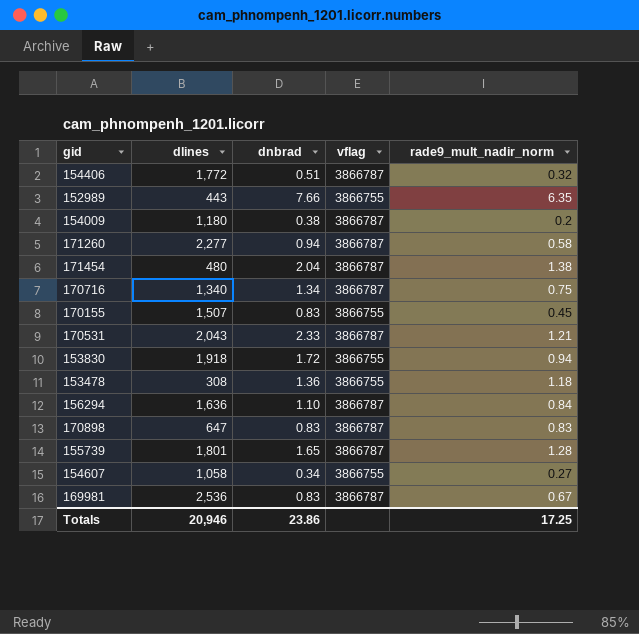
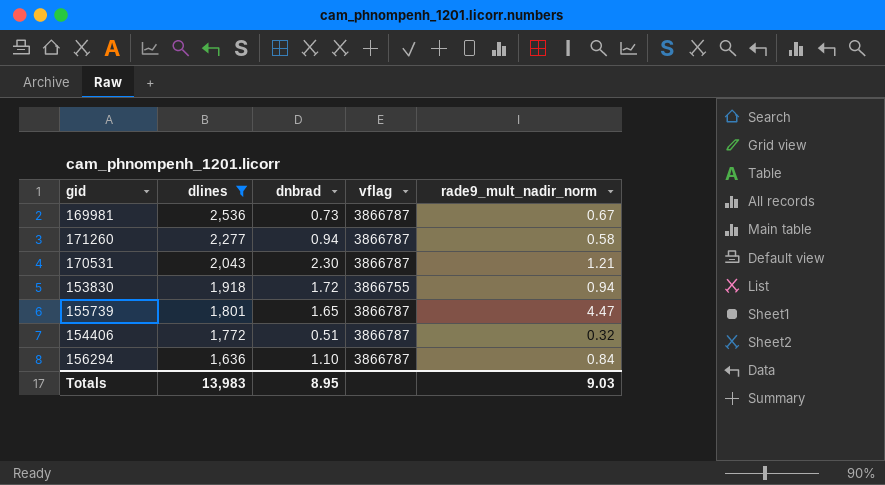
filter: none -> dlines >= 1,636
row order: none -> dlines descending
169981 | dnbrad: 0.83 -> 0.73
170531 | dnbrad: 2.33 -> 2.30
155739 | rade9_mult_nadir_norm: 1.28 -> 4.47
Totals | dlines: 20,946 -> 13,983
Totals | dnbrad: 23.86 -> 8.95
Totals | rade9_mult_nadir_norm: 17.25 -> 9.03

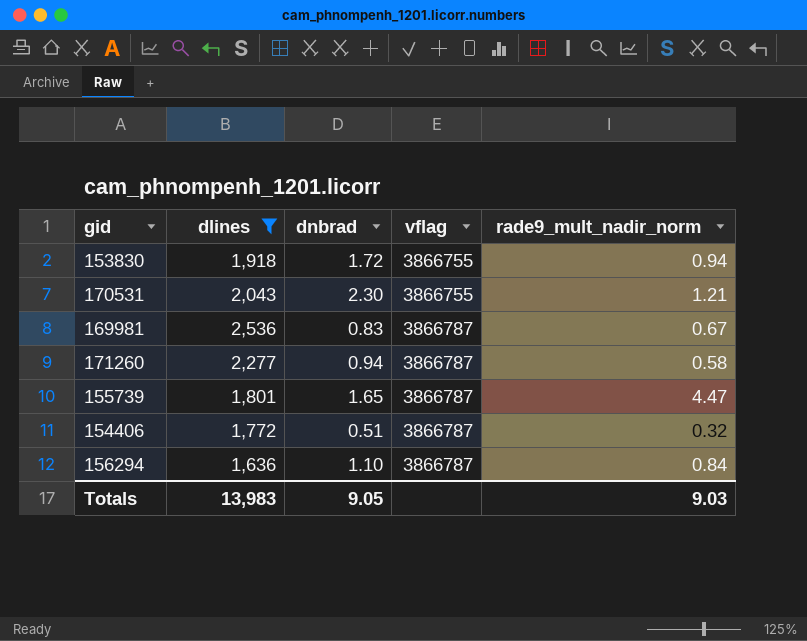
row order: dlines descending -> vflag ascending
170531 | vflag: 3866787 -> 3866755
169981 | dnbrad: 0.73 -> 0.83
Totals | dnbrad: 8.95 -> 9.05

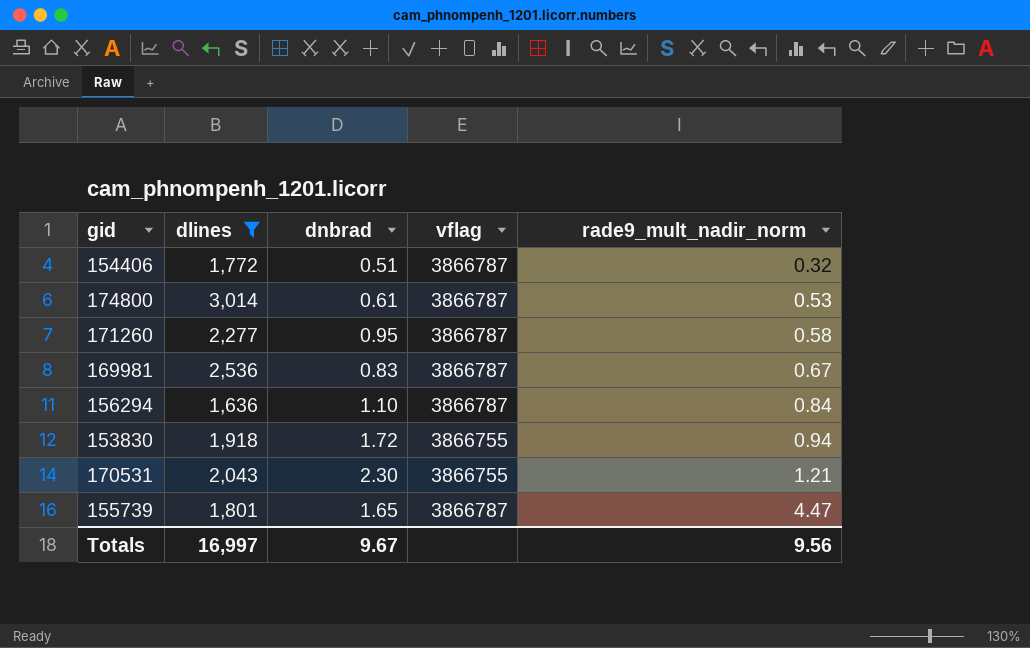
row order: vflag ascending -> rade9_mult_nadir_norm ascending
row 174800: none -> 3,014 | 0.61 | 3866787 | 0.53
171260 | dnbrad: 0.94 -> 0.95
Totals | dlines: 13,983 -> 16,997
Totals | dnbrad: 9.05 -> 9.67
Totals | rade9_mult_nadir_norm: 9.03 -> 9.56

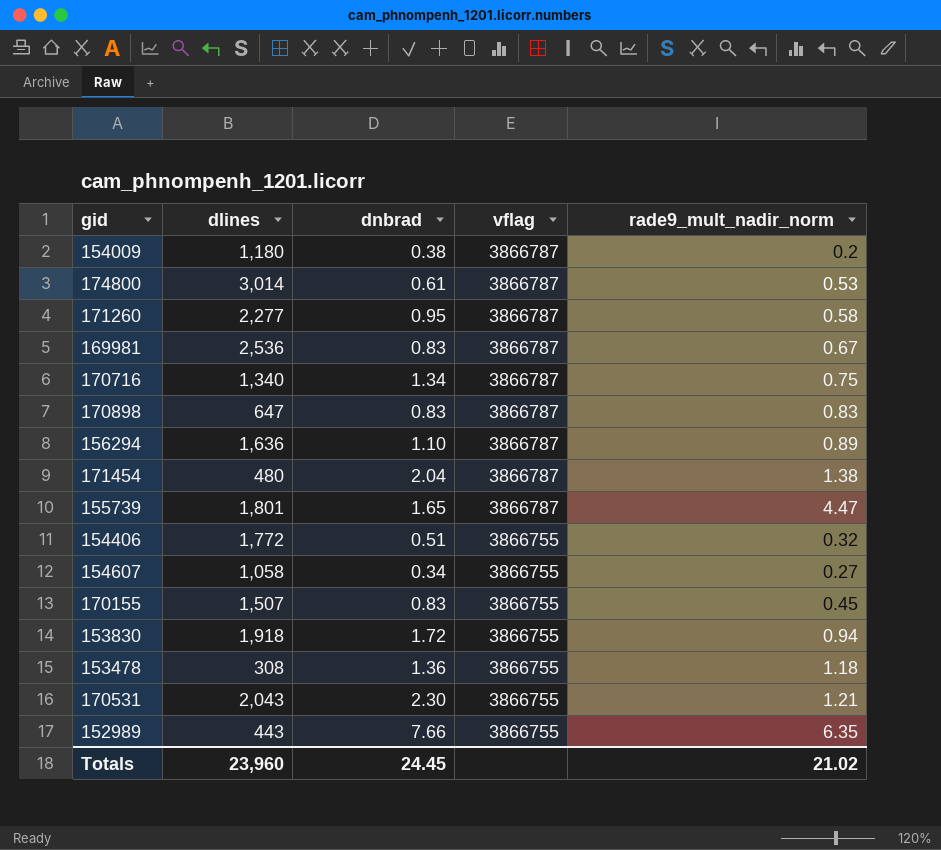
filter: dlines >= 1,636 -> none
row order: rade9_mult_nadir_norm ascending -> vflag descending
156294 | rade9_mult_nadir_norm: 0.84 -> 0.89
154406 | vflag: 3866787 -> 3866755
Totals | dlines: 16,997 -> 23,960
Totals | dnbrad: 9.67 -> 24.45
Totals | rade9_mult_nadir_norm: 9.56 -> 21.02

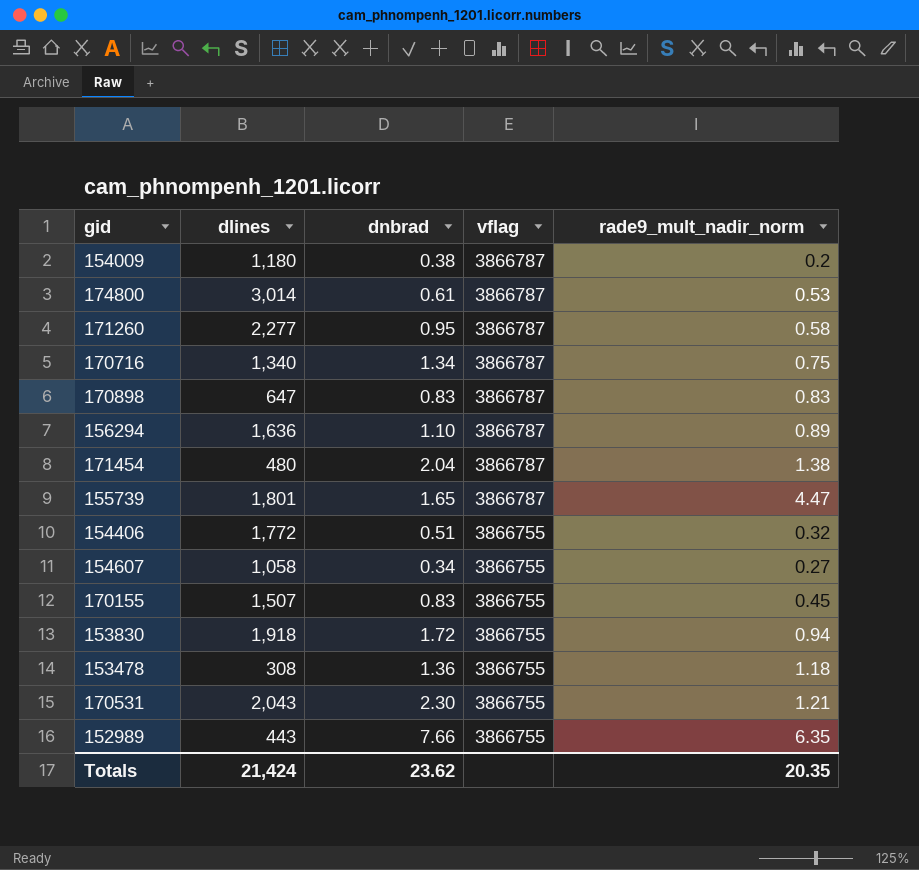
row 169981: 2,536 | 0.83 | 3866787 | 0.67 -> none
Totals | dlines: 23,960 -> 21,424
Totals | dnbrad: 24.45 -> 23.62
Totals | rade9_mult_nadir_norm: 21.02 -> 20.35

